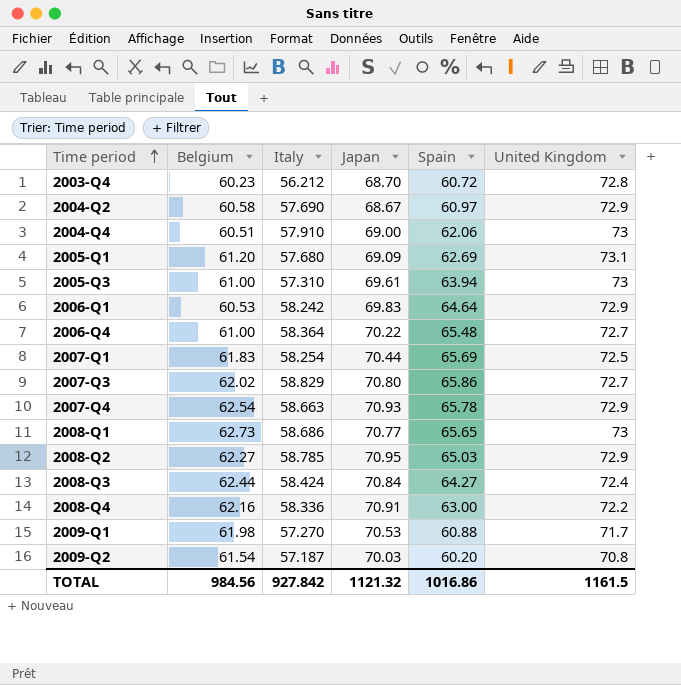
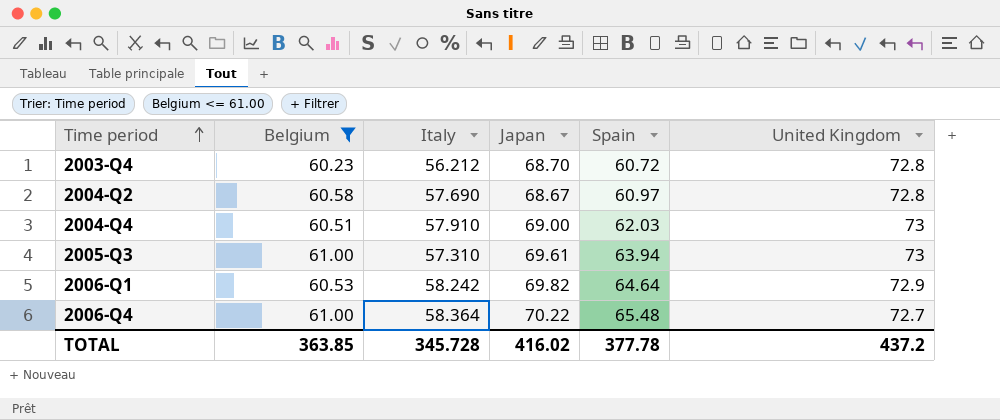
filter: none -> Belgium <= 61.00
2004-Q2 | United Kingdom: 72.9 -> 72.8
2004-Q4 | Spain: 62.06 -> 62.03
2006-Q1 | Japan: 69.83 -> 69.82
TOTAL | Belgium: 984.56 -> 363.85
TOTAL | Italy: 927.842 -> 345.728
TOTAL | Japan: 1121.32 -> 416.02
TOTAL | Spain: 1016.86 -> 377.78
TOTAL | United Kingdom: 1161.5 -> 437.2

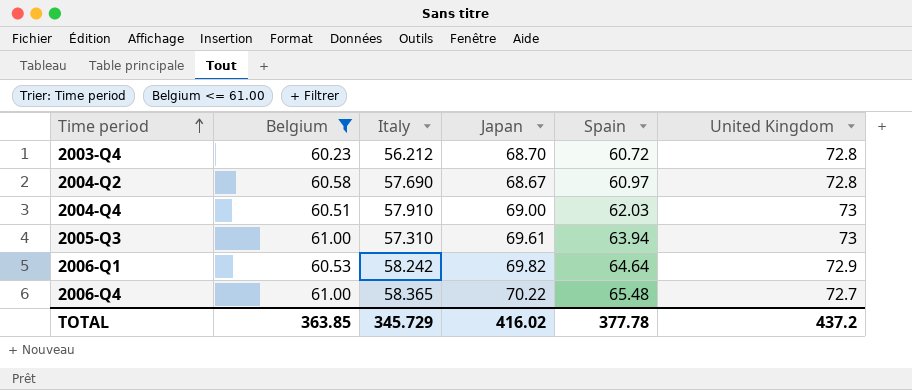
2006-Q4 | Italy: 58.364 -> 58.365
TOTAL | Italy: 345.728 -> 345.729

